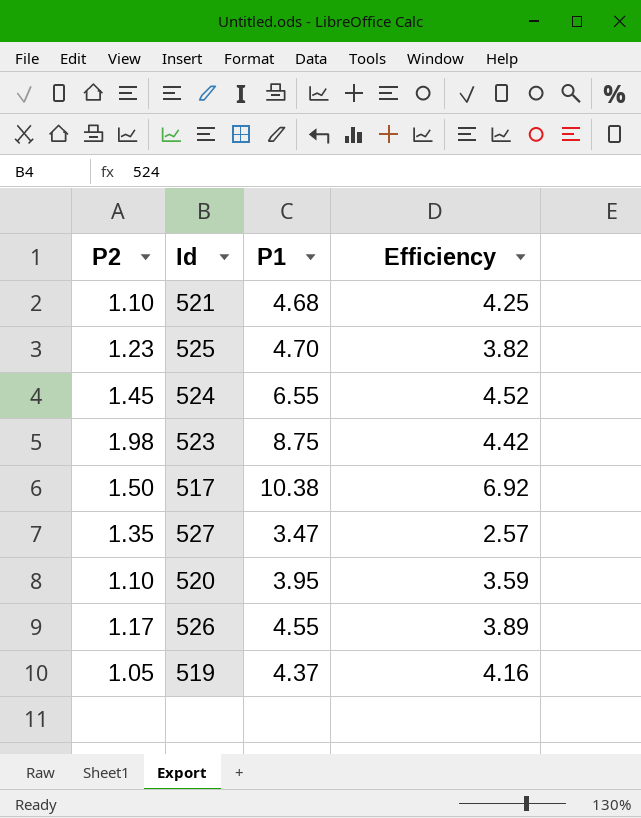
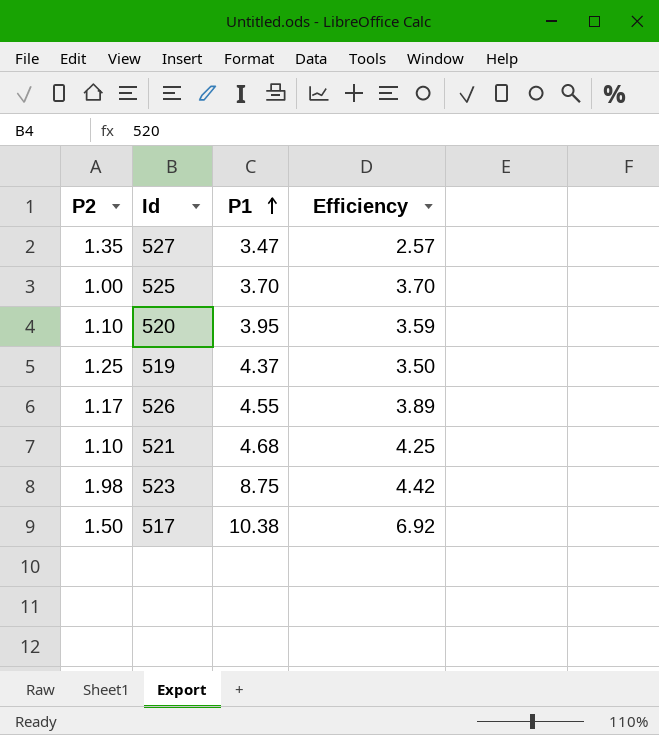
row order: none -> P1 ascending
row 524: 1.45 | 6.55 | 4.52 -> none
525 | P2: 1.23 -> 1.00
525 | P1: 4.70 -> 3.70
525 | Efficiency: 3.82 -> 3.70
519 | P2: 1.05 -> 1.25
519 | Efficiency: 4.16 -> 3.50

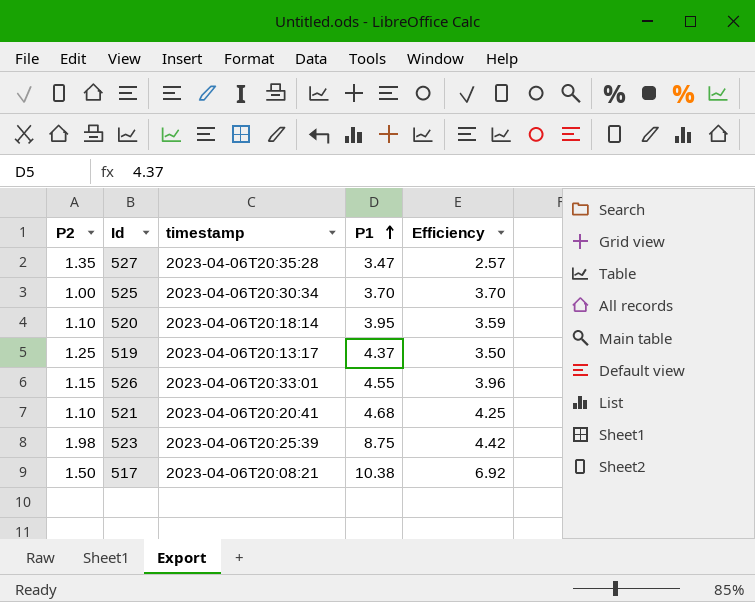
column timestamp | position: none -> 3
526 | P2: 1.17 -> 1.15
526 | Efficiency: 3.89 -> 3.96

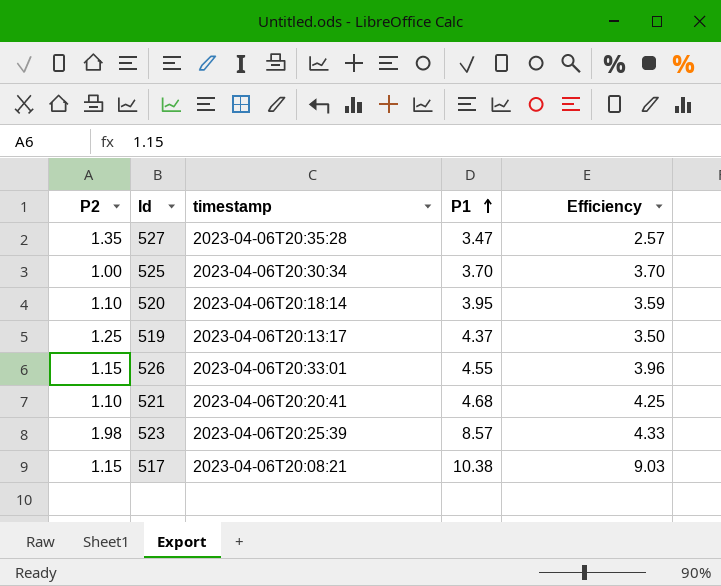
523 | P1: 8.75 -> 8.57
523 | Efficiency: 4.42 -> 4.33
517 | P2: 1.50 -> 1.15
517 | Efficiency: 6.92 -> 9.03

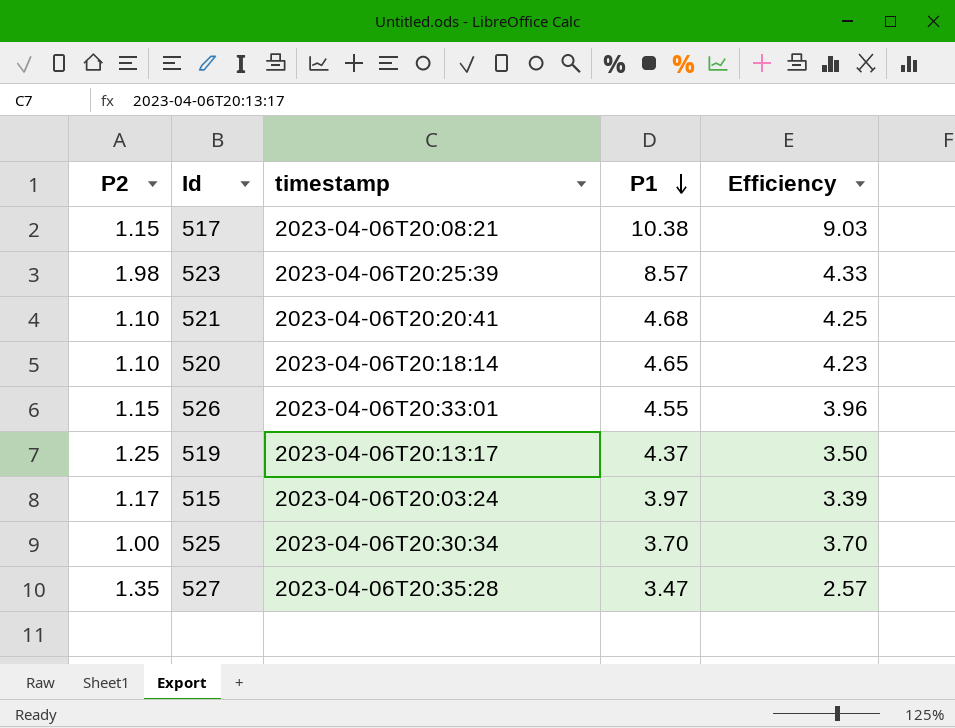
row order: P1 ascending -> P1 descending
520 | P1: 3.95 -> 4.65
520 | Efficiency: 3.59 -> 4.23
row 515: none -> 1.17 | 2023-04-06T20:03:24 | 3.97 | 3.39

